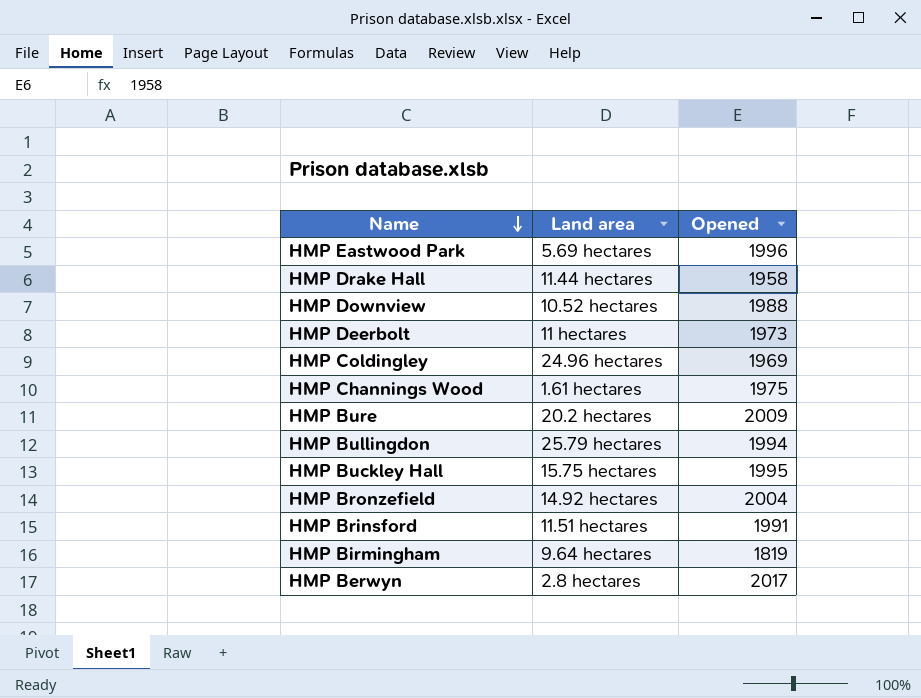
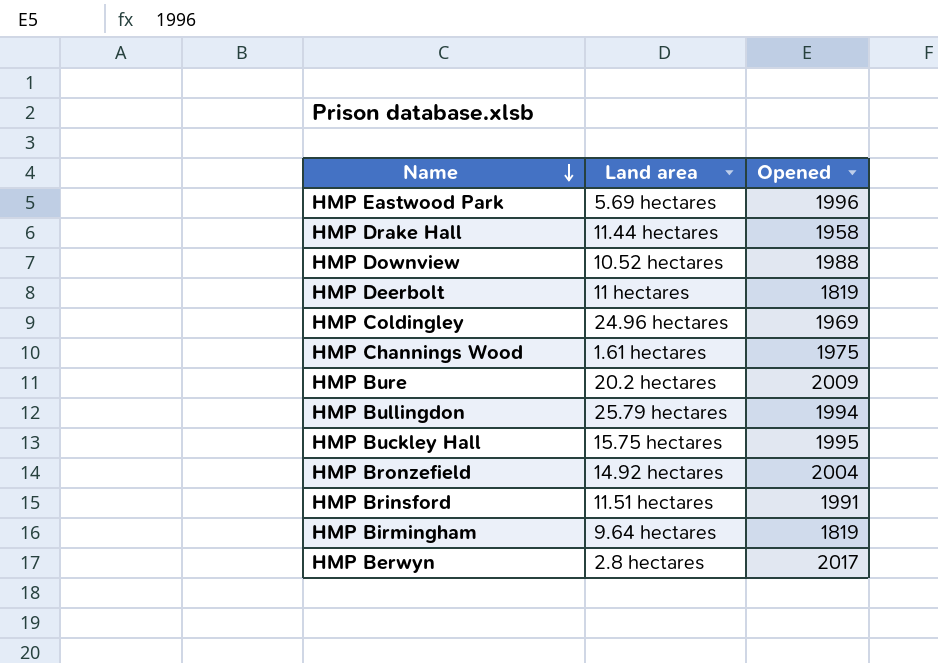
HMP Deerbolt | Opened: 1973 -> 1819

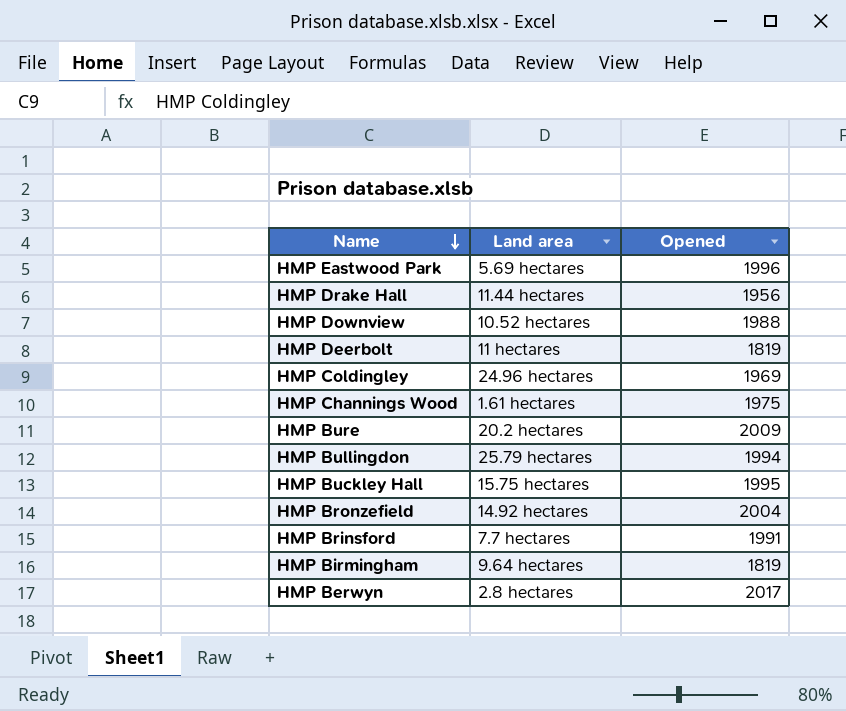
HMP Drake Hall | Opened: 1958 -> 1956
HMP Brinsford | Land area: 11.51 hectares -> 7.7 hectares

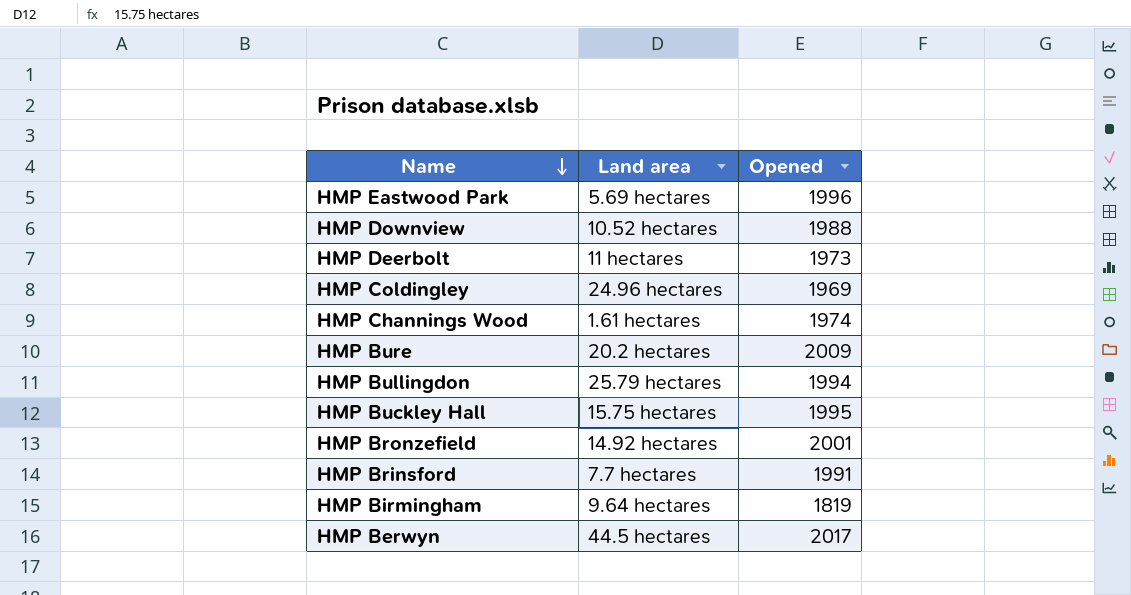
row HMP Drake Hall: 11.44 hectares | 1956 -> none
HMP Deerbolt | Opened: 1819 -> 1973
HMP Channings Wood | Opened: 1975 -> 1974
HMP Bronzefield | Opened: 2004 -> 2001
HMP Berwyn | Land area: 2.8 hectares -> 44.5 hectares

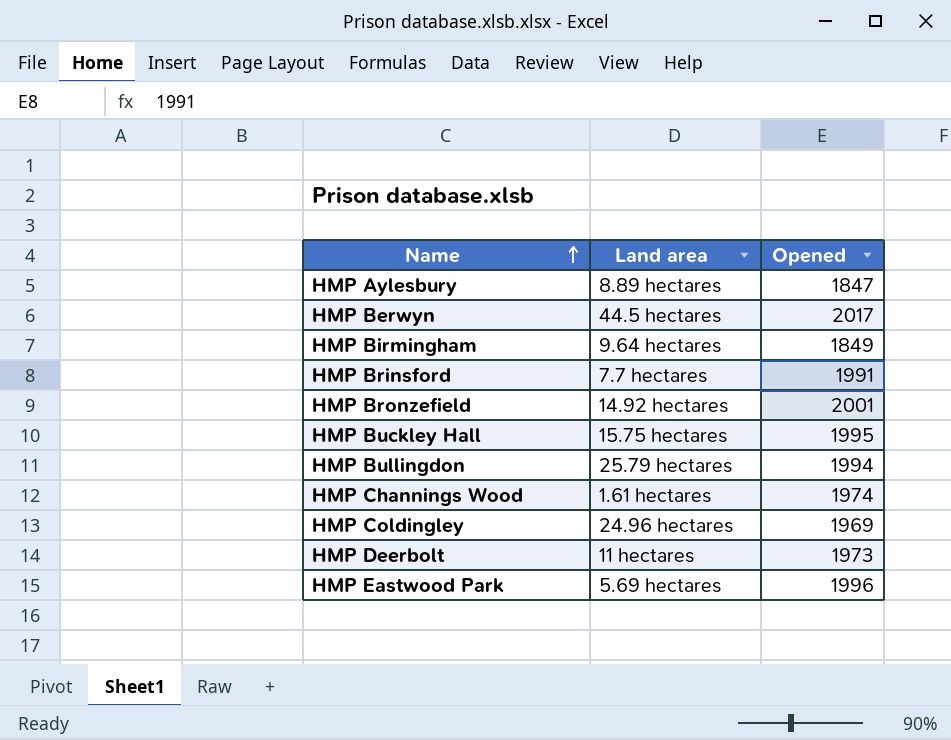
row order: Name descending -> Name ascending
row HMP Downview: 10.52 hectares | 1988 -> none
row HMP Bure: 20.2 hectares | 2009 -> none
row HMP Aylesbury: none -> 8.89 hectares | 1847
HMP Birmingham | Opened: 1819 -> 1849

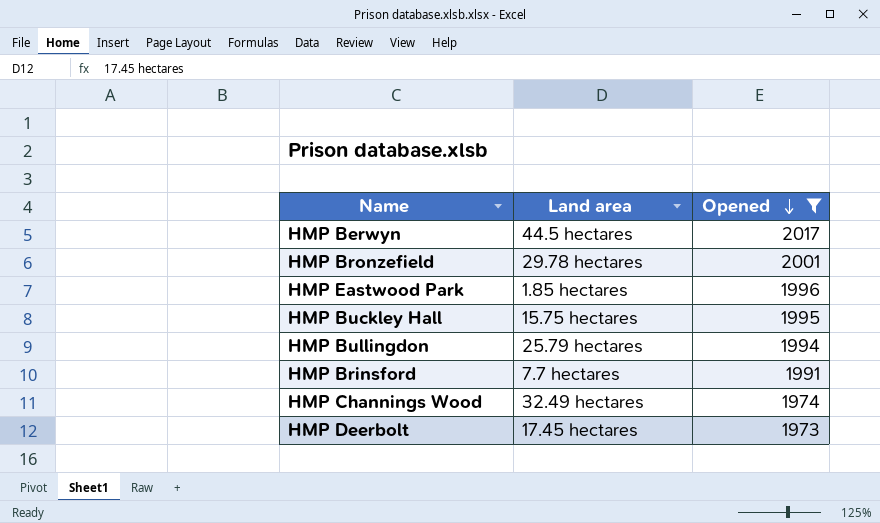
filter: none -> Opened >= 1973
row order: Name ascending -> Opened descending
HMP Bronzefield | Land area: 14.92 hectares -> 29.78 hectares
HMP Eastwood Park | Land area: 5.69 hectares -> 1.85 hectares
HMP Channings Wood | Land area: 1.61 hectares -> 32.49 hectares
HMP Deerbolt | Land area: 11 hectares -> 17.45 hectares

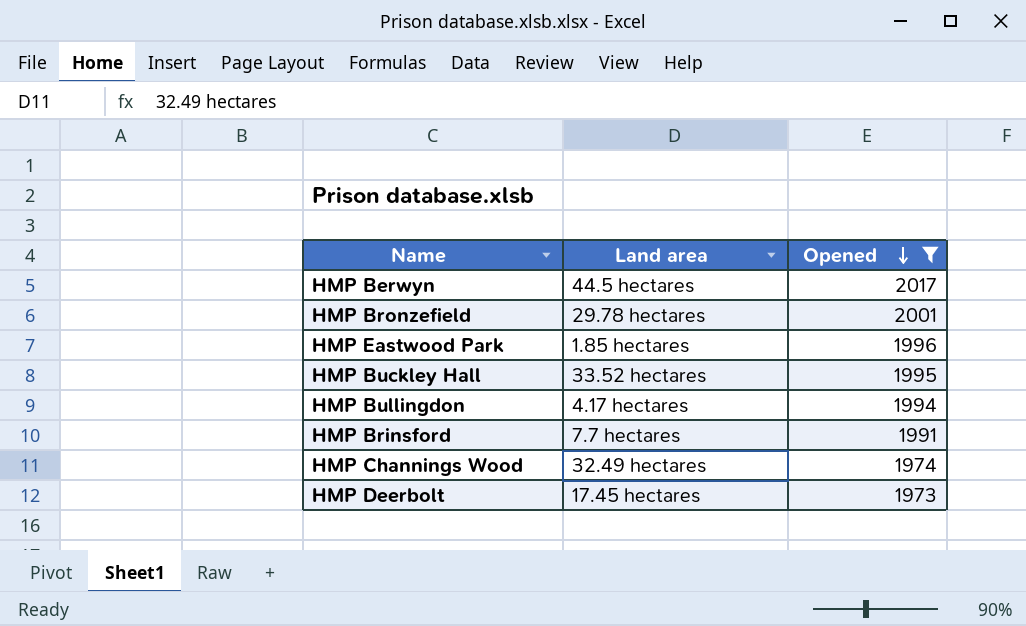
HMP Buckley Hall | Land area: 15.75 hectares -> 33.52 hectares
HMP Bullingdon | Land area: 25.79 hectares -> 4.17 hectares

